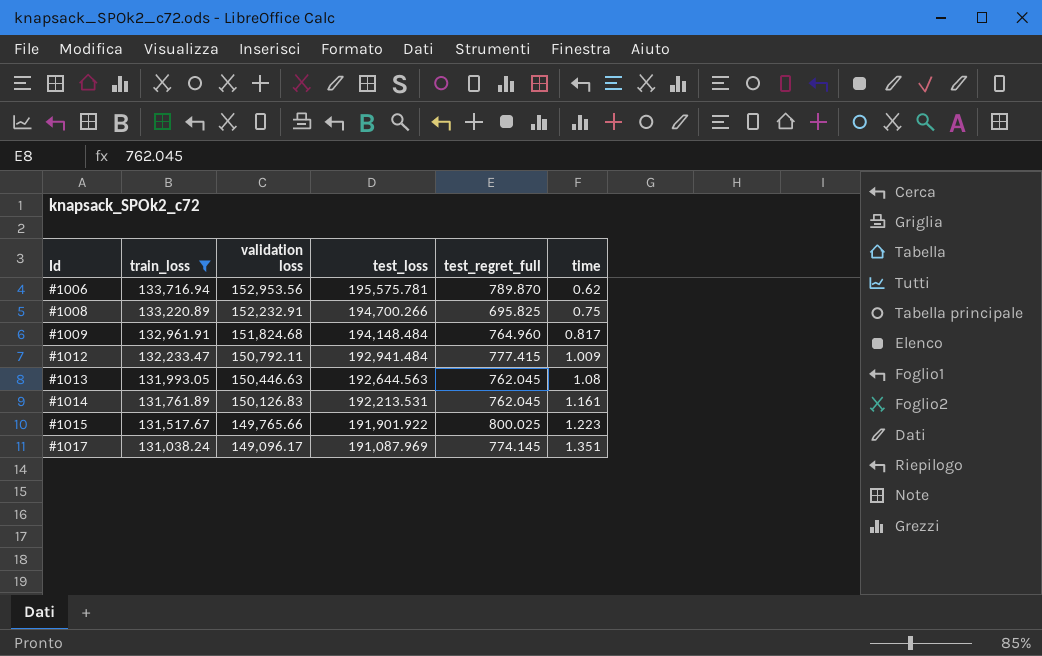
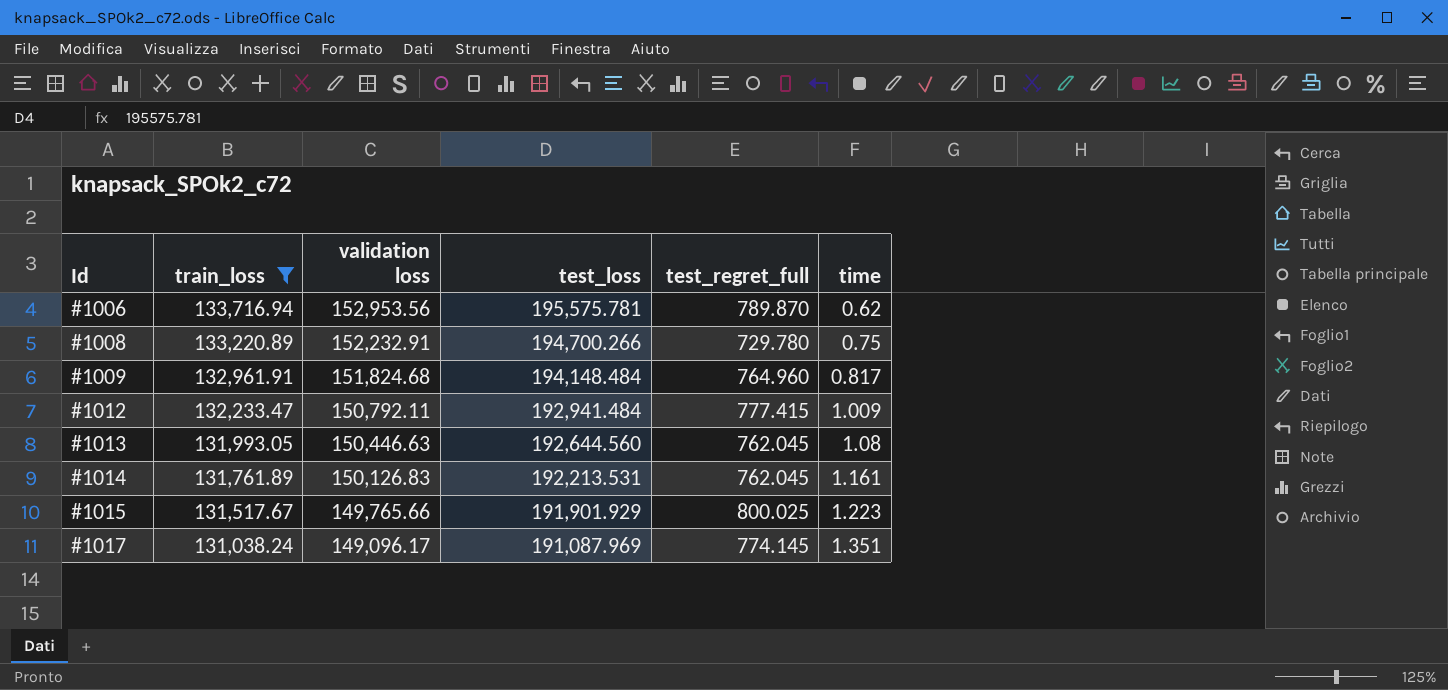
#1008 | test_regret_full: 695.825 -> 729.780
#1013 | test_loss: 192,644.563 -> 192,644.560
#1015 | test_loss: 191,901.922 -> 191,901.929

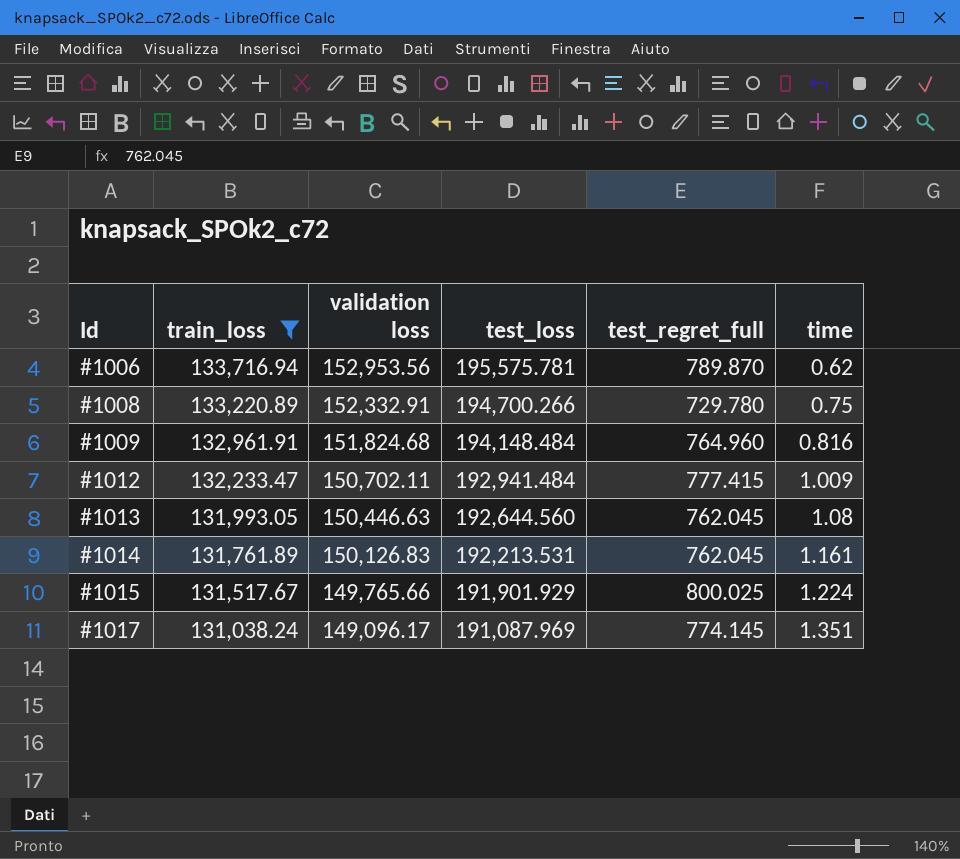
#1008 | validation loss: 152,232.91 -> 152,332.91
#1009 | time: 0.817 -> 0.816
#1012 | validation loss: 150,792.11 -> 150,702.11
#1015 | time: 1.223 -> 1.224

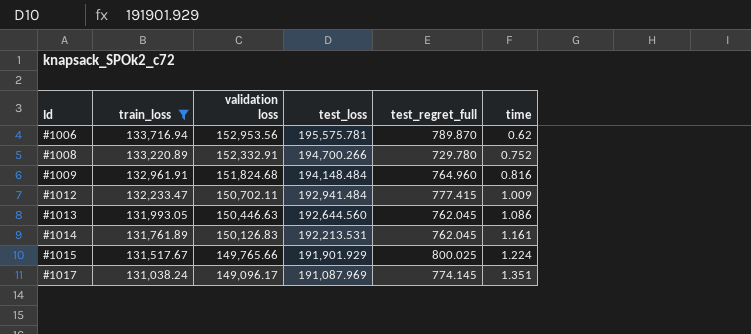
#1008 | time: 0.75 -> 0.752
#1013 | time: 1.08 -> 1.086

